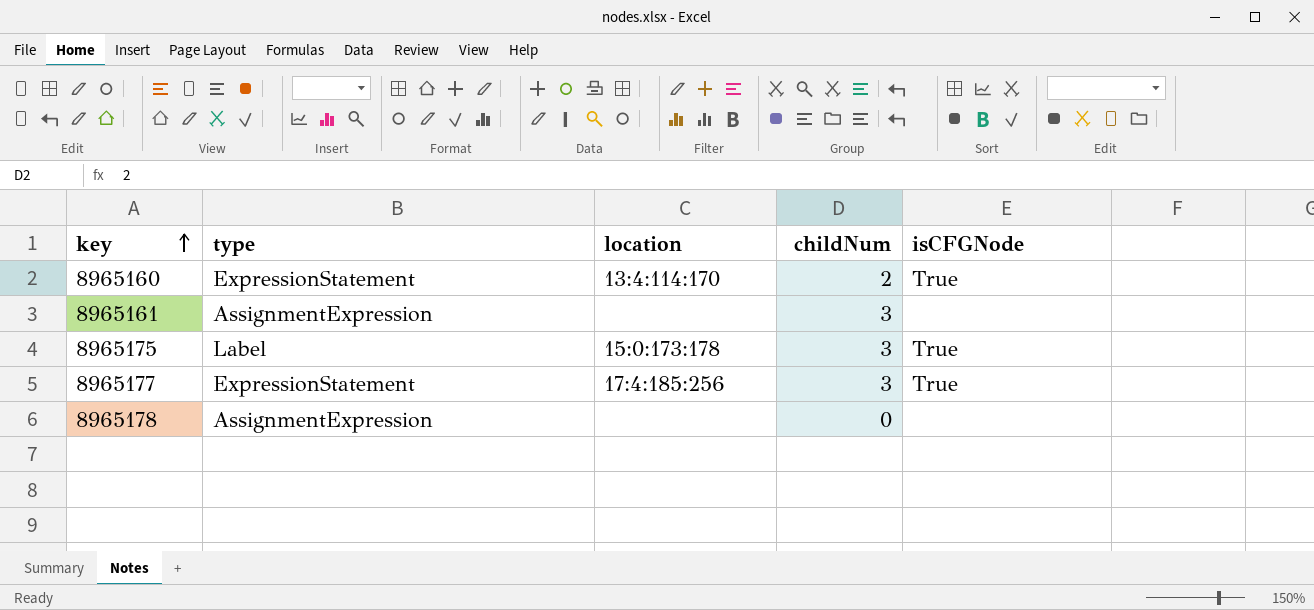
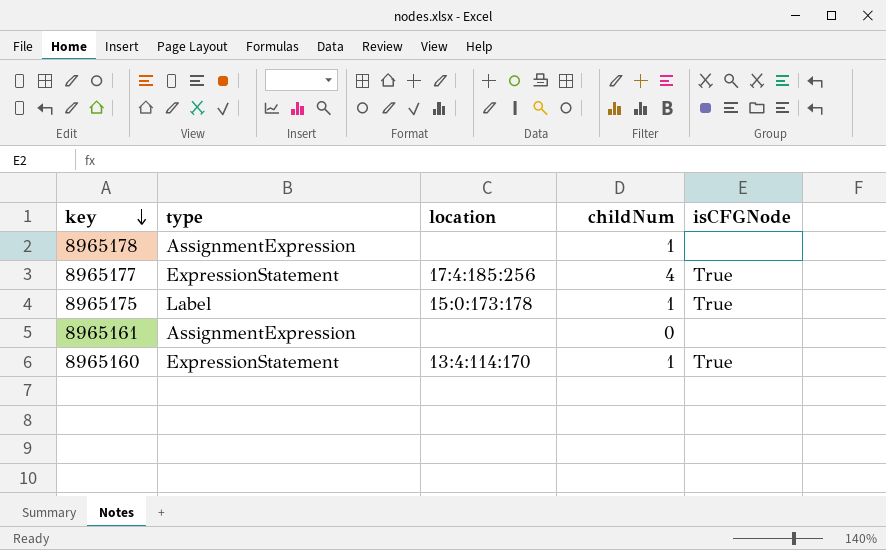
row order: key ascending -> key descending
8965178 | childNum: 0 -> 1
8965177 | childNum: 3 -> 4
8965175 | childNum: 3 -> 1
8965161 | childNum: 3 -> 0
8965160 | childNum: 2 -> 1

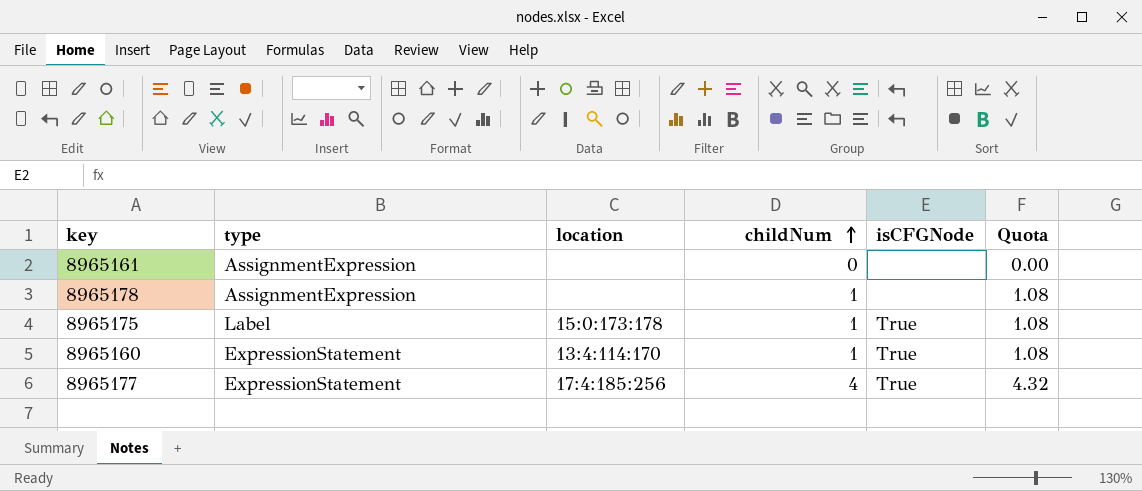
row order: key descending -> childNum ascending
column Quota | formula: none -> [childNum] * 1.08

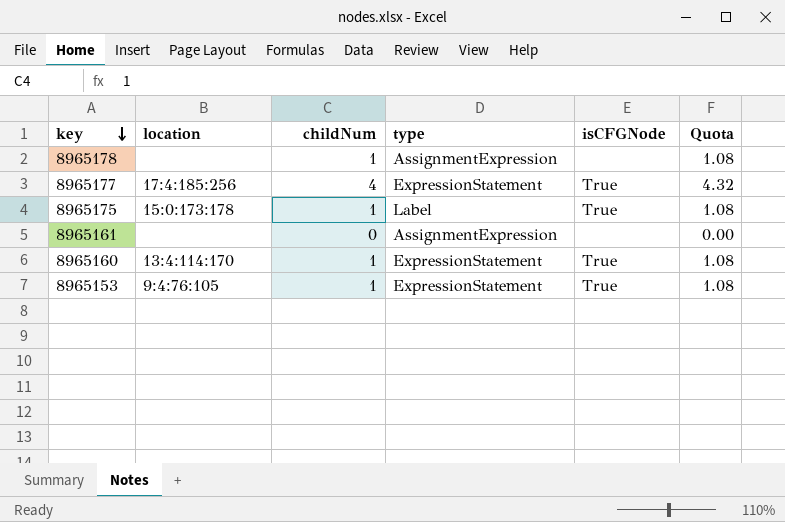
row order: childNum ascending -> key descending
column type | position: 2 -> 4
row 8965153: none -> 9:4:76:105 | 1 | ExpressionStatement | True | 1.08

